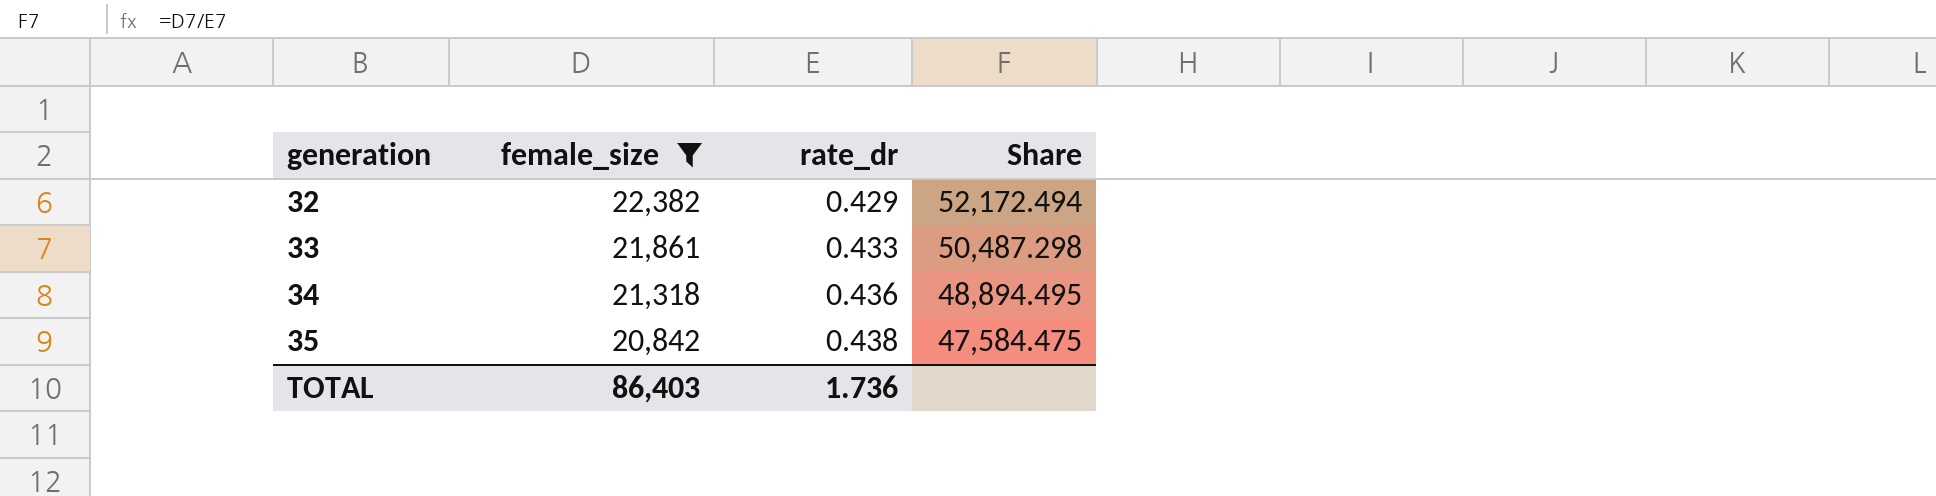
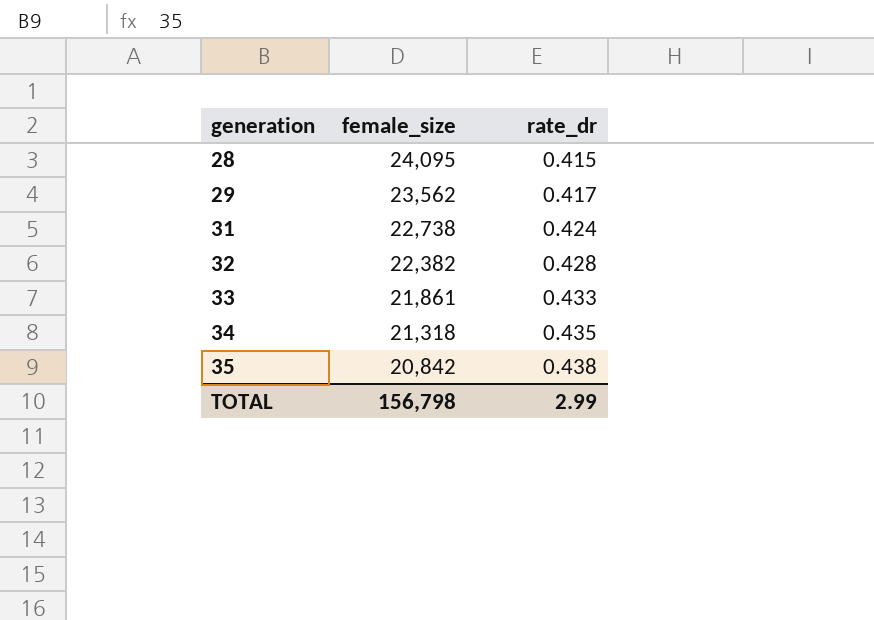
filter: female_size <= 22,382 -> none
column Share | formula: [female_size] / [rate_dr] -> none
32 | rate_dr: 0.429 -> 0.428
34 | rate_dr: 0.436 -> 0.435
TOTAL | female_size: 86,403 -> 156,798
TOTAL | rate_dr: 1.736 -> 2.99

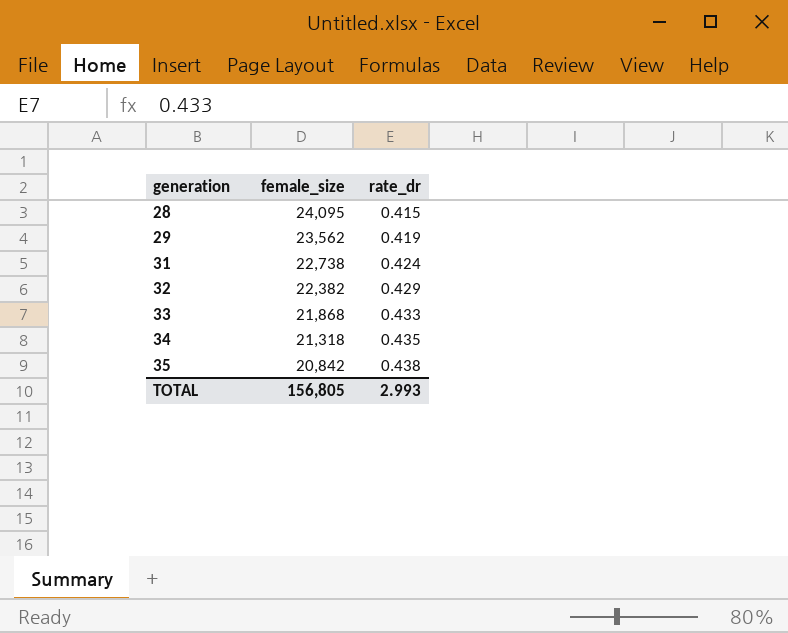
29 | rate_dr: 0.417 -> 0.419
32 | rate_dr: 0.428 -> 0.429
33 | female_size: 21,861 -> 21,868
TOTAL | female_size: 156,798 -> 156,805
TOTAL | rate_dr: 2.99 -> 2.993

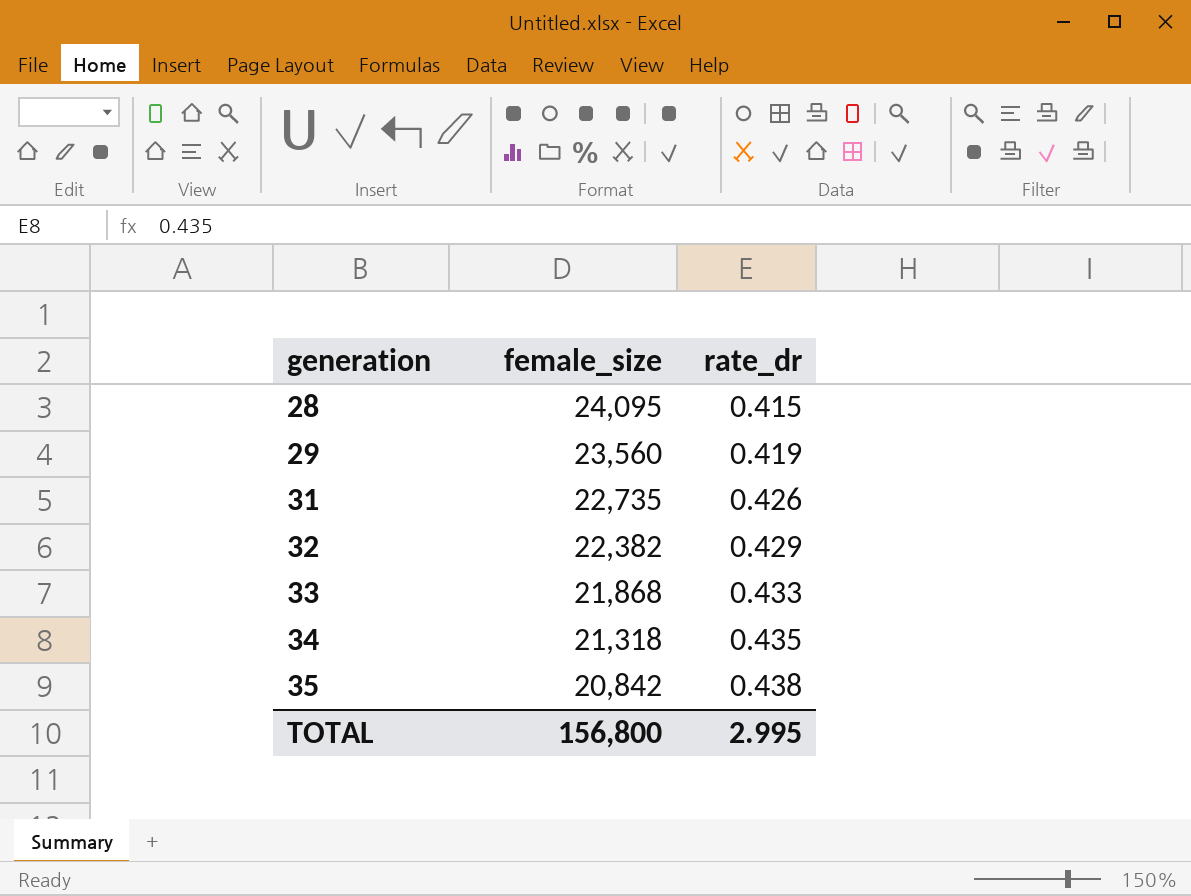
29 | female_size: 23,562 -> 23,560
31 | female_size: 22,738 -> 22,735
31 | rate_dr: 0.424 -> 0.426
TOTAL | female_size: 156,805 -> 156,800
TOTAL | rate_dr: 2.993 -> 2.995

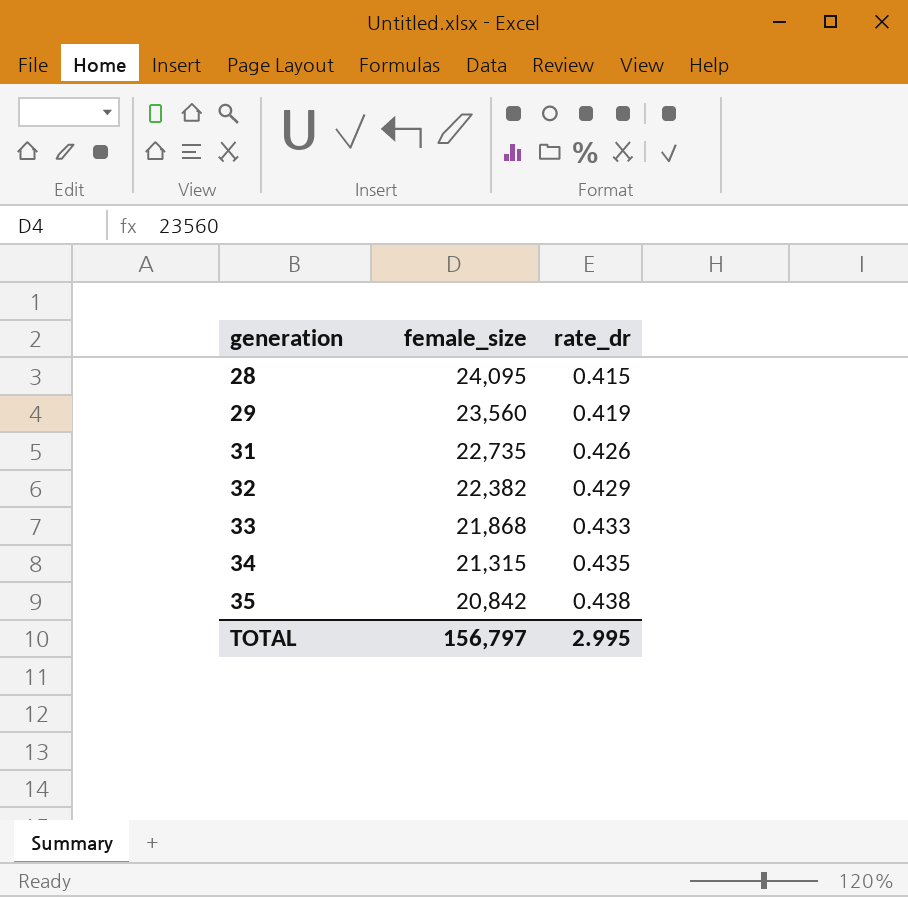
34 | female_size: 21,318 -> 21,315
TOTAL | female_size: 156,800 -> 156,797

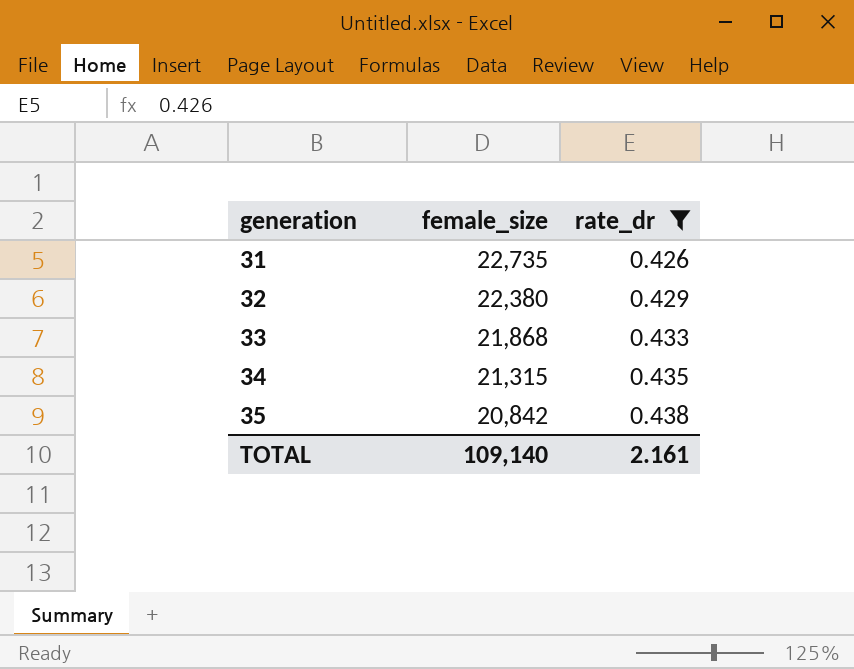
filter: none -> rate_dr >= 0.426
32 | female_size: 22,382 -> 22,380
TOTAL | female_size: 156,797 -> 109,140
TOTAL | rate_dr: 2.995 -> 2.161

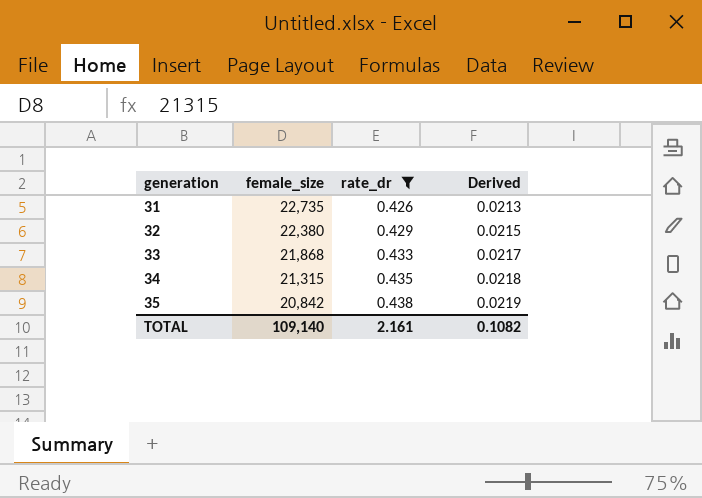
column Derived | formula: none -> [rate_dr] * 0.05

